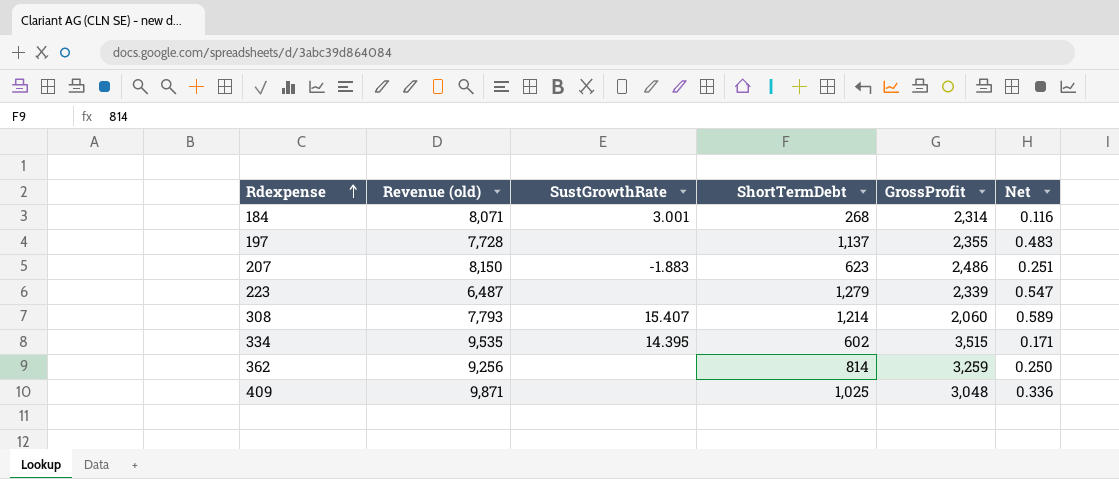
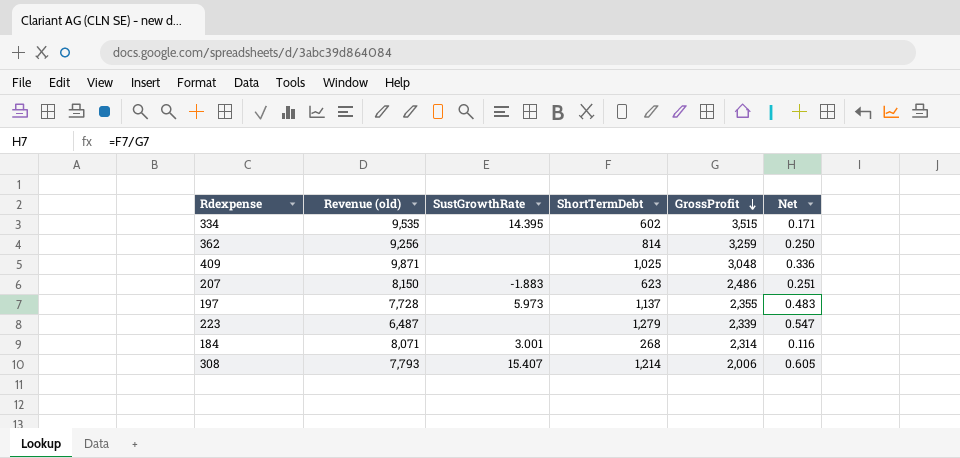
row order: Rdexpense ascending -> GrossProfit descending
197 | SustGrowthRate: none -> 5.973
308 | GrossProfit: 2,060 -> 2,006
308 | Net: 0.589 -> 0.605

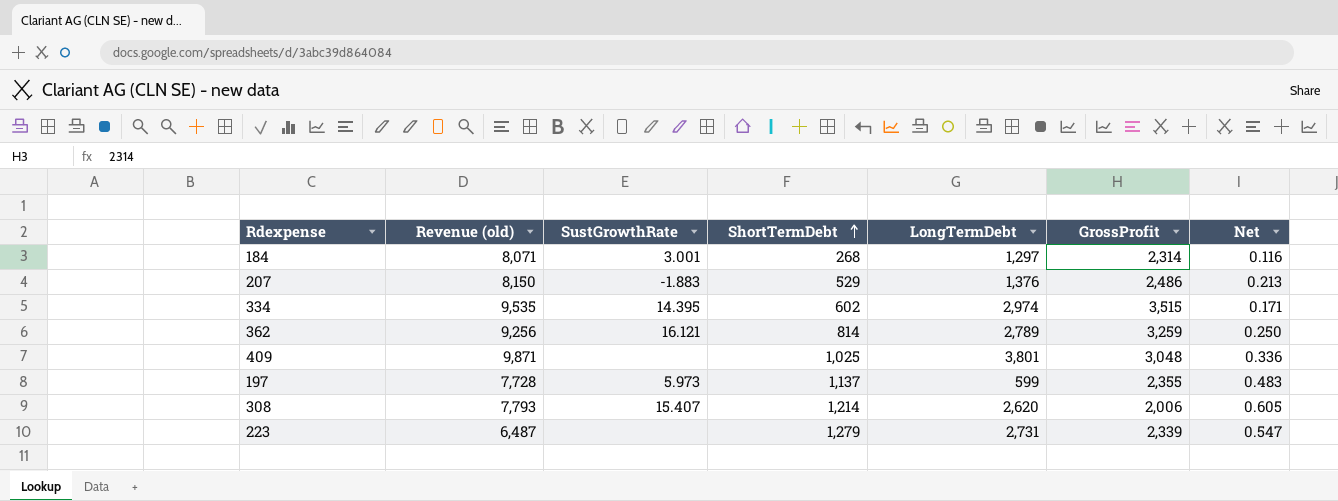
row order: GrossProfit descending -> ShortTermDebt ascending
column LongTermDebt | position: none -> 5
207 | ShortTermDebt: 623 -> 529
207 | Net: 0.251 -> 0.213
362 | SustGrowthRate: none -> 16.121

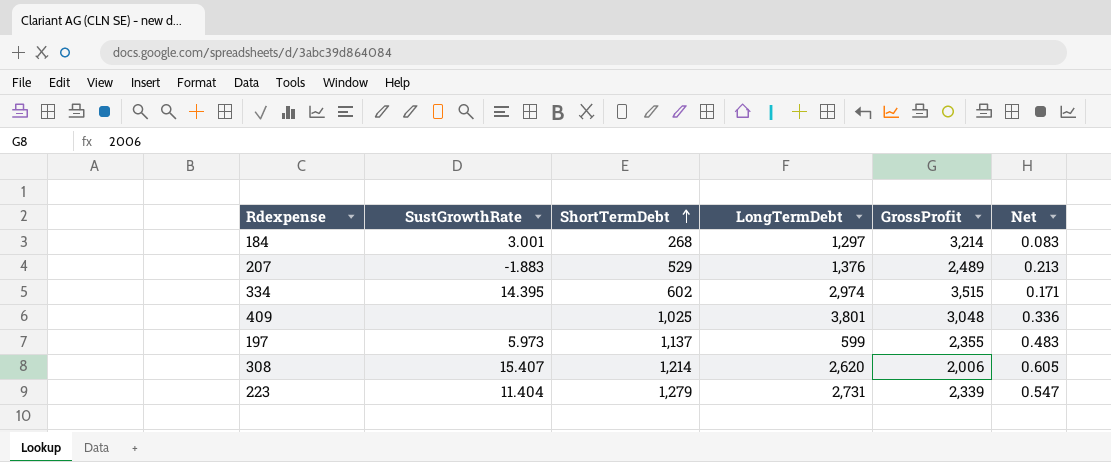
column Revenue (old) | position: 2 -> none
row 362: 9,256 | 16.121 | 814 | 2,789 | 3,259 | 0.250 -> none
184 | GrossProfit: 2,314 -> 3,214
184 | Net: 0.116 -> 0.083
207 | GrossProfit: 2,486 -> 2,489
223 | SustGrowthRate: none -> 11.404

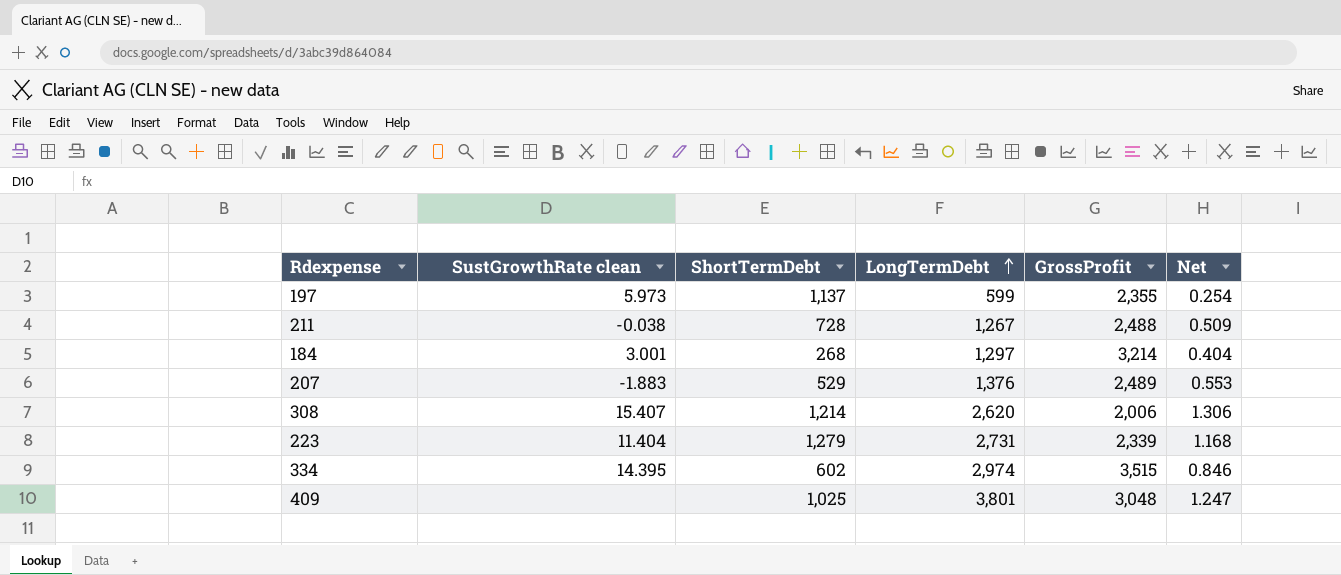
row order: ShortTermDebt ascending -> LongTermDebt ascending
column name: SustGrowthRate -> SustGrowthRate clean
column Net | formula: [ShortTermDebt] / [GrossProfit] -> [LongTermDebt] / [GrossProfit]
row 211: none -> -0.038 | 728 | 1,267 | 2,488 | 0.509

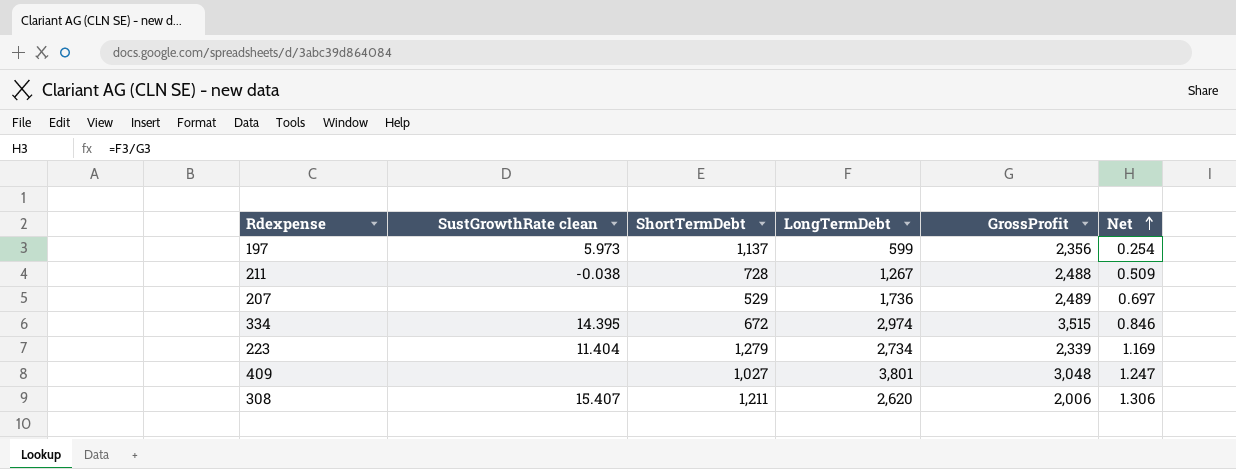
row order: LongTermDebt ascending -> Net ascending
row 184: 3.001 | 268 | 1,297 | 3,214 | 0.404 -> none
197 | GrossProfit: 2,355 -> 2,356
207 | SustGrowthRate clean: -1.883 -> none
207 | LongTermDebt: 1,376 -> 1,736
207 | Net: 0.553 -> 0.697
334 | ShortTermDebt: 602 -> 672
223 | LongTermDebt: 2,731 -> 2,734
223 | Net: 1.168 -> 1.169
409 | ShortTermDebt: 1,025 -> 1,027
308 | ShortTermDebt: 1,214 -> 1,211

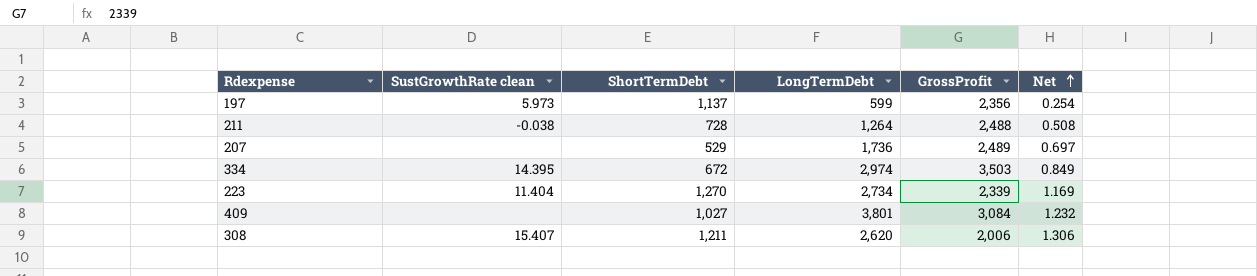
211 | LongTermDebt: 1,267 -> 1,264
211 | Net: 0.509 -> 0.508
334 | GrossProfit: 3,515 -> 3,503
334 | Net: 0.846 -> 0.849
223 | ShortTermDebt: 1,279 -> 1,270
409 | GrossProfit: 3,048 -> 3,084
409 | Net: 1.247 -> 1.232

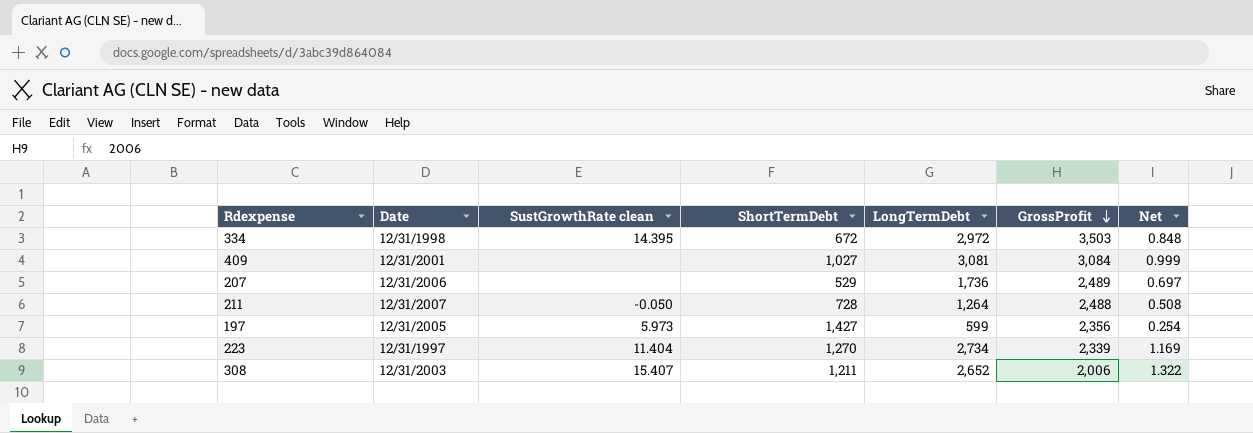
row order: Net ascending -> GrossProfit descending
column Date | position: none -> 2
334 | LongTermDebt: 2,974 -> 2,972
334 | Net: 0.849 -> 0.848
409 | LongTermDebt: 3,801 -> 3,081
409 | Net: 1.232 -> 0.999
211 | SustGrowthRate clean: -0.038 -> -0.050
197 | ShortTermDebt: 1,137 -> 1,427
308 | LongTermDebt: 2,620 -> 2,652
308 | Net: 1.306 -> 1.322

